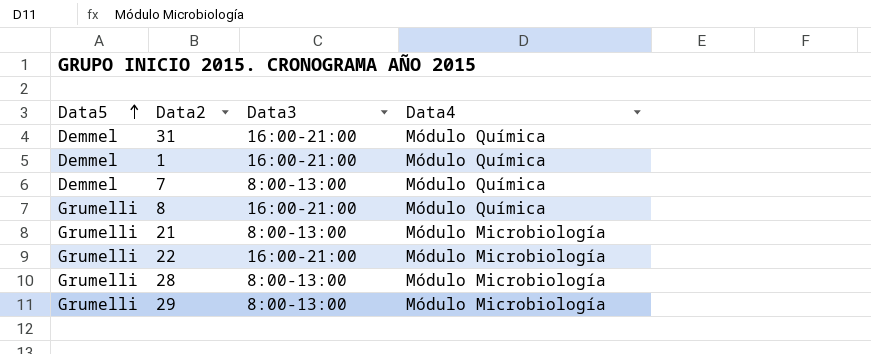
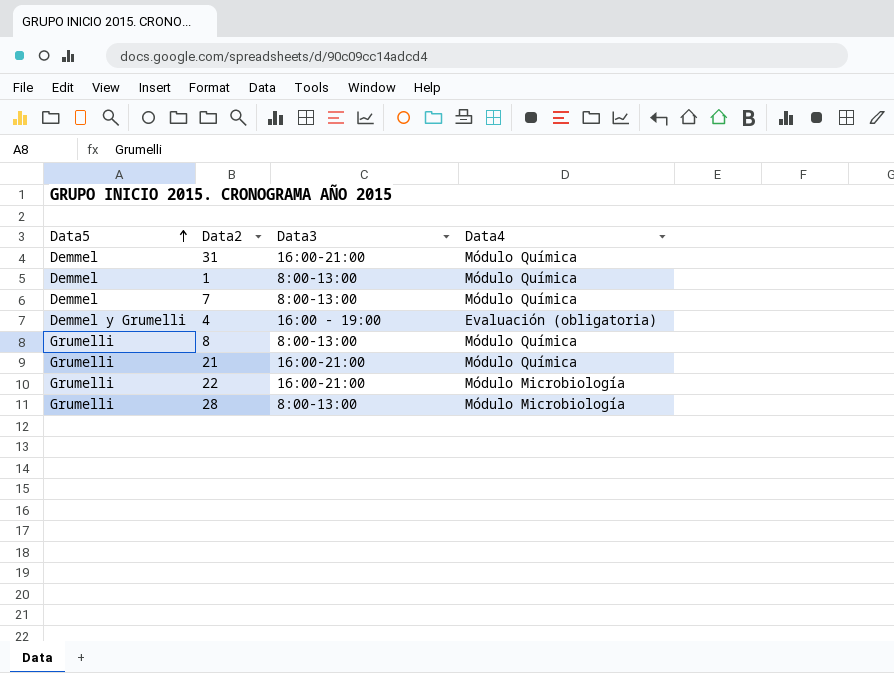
row 29: Grumelli | 8:00-13:00 | Módulo Microbiología -> none
1 | Data3: 16:00-21:00 -> 8:00-13:00
row 4: none -> Demmel y Grumelli | 16:00 - 19:00 | Evaluación (obligatoria)
8 | Data3: 16:00-21:00 -> 8:00-13:00
21 | Data3: 8:00-13:00 -> 16:00-21:00
21 | Data4: Módulo Microbiología -> Módulo Química

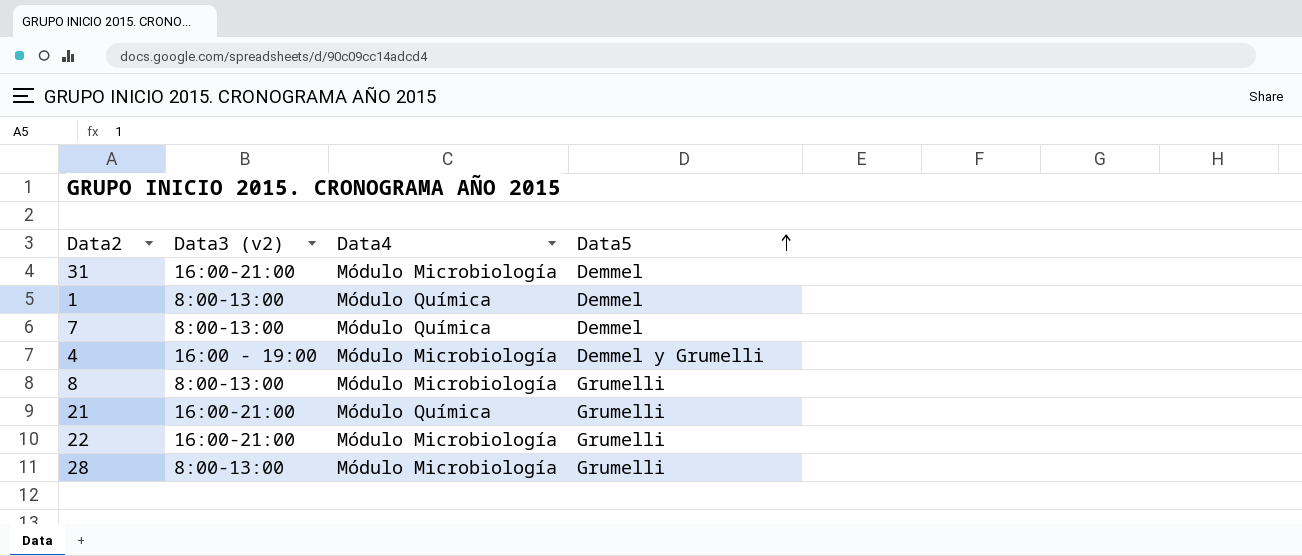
column name: Data3 -> Data3 (v2)
column Data5 | position: 1 -> 4
31 | Data4: Módulo Química -> Módulo Microbiología
4 | Data4: Evaluación (obligatoria) -> Módulo Microbiología
8 | Data4: Módulo Química -> Módulo Microbiología

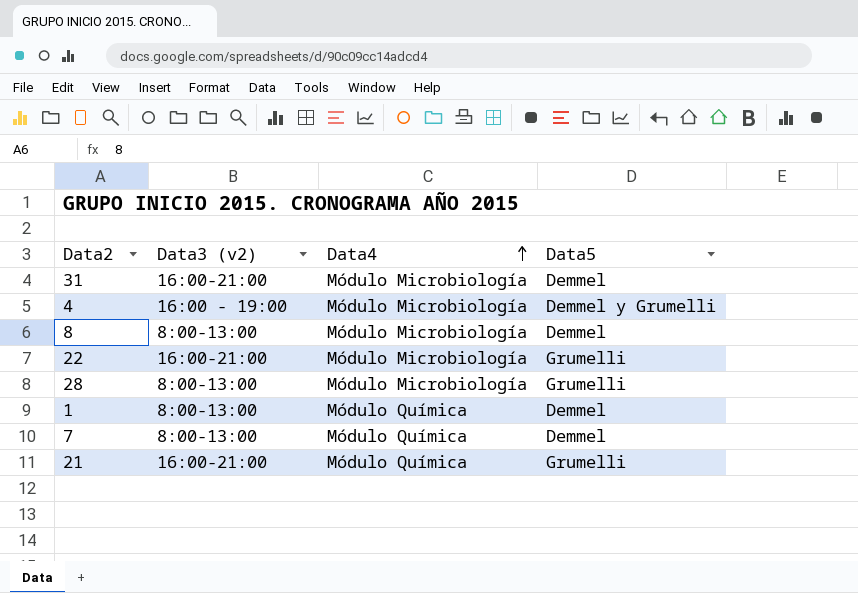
row order: Data5 ascending -> Data4 ascending
8 | Data5: Grumelli -> Demmel

